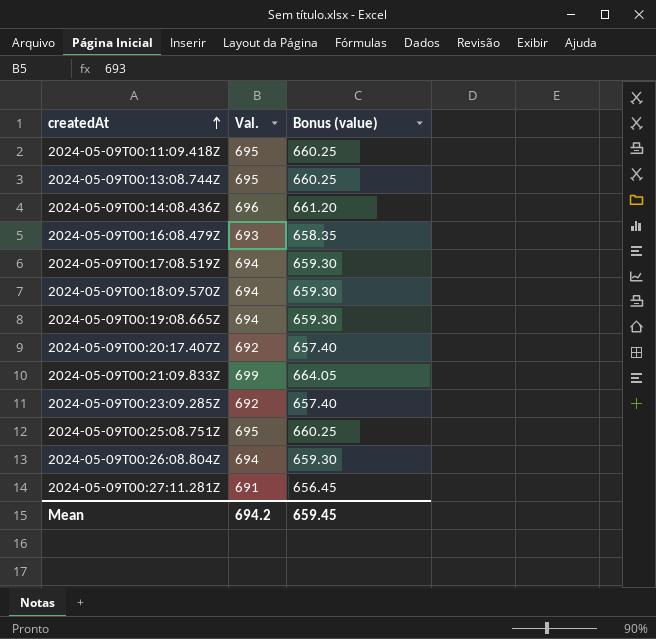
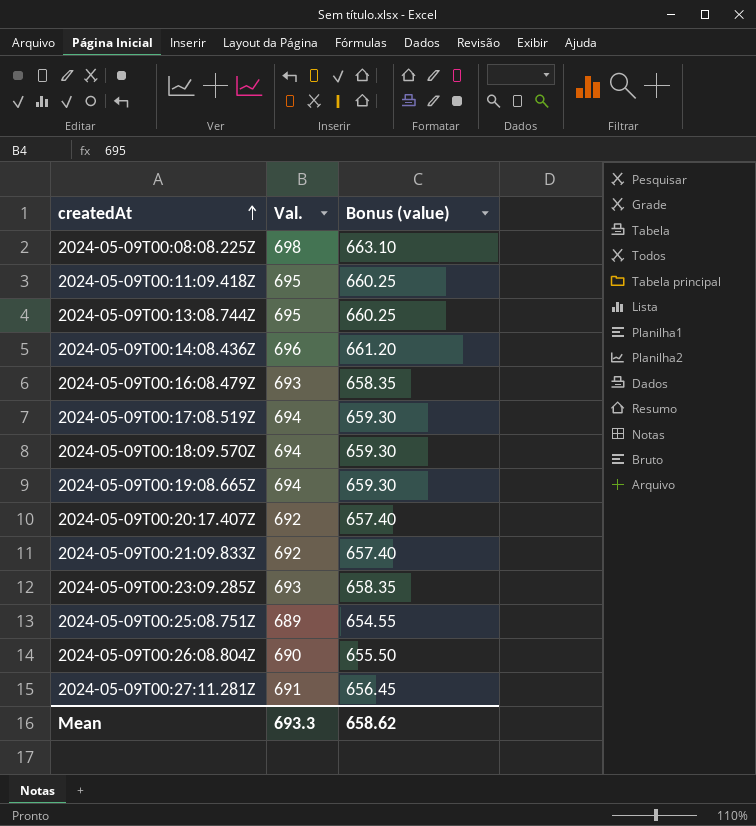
row 2024-05-09T00:08:08.225Z: none -> 698 | 663.10
2024-05-09T00:21:09.833Z | Val.: 699 -> 692
2024-05-09T00:21:09.833Z | Bonus (value): 664.05 -> 657.40
2024-05-09T00:23:09.285Z | Val.: 692 -> 693
2024-05-09T00:23:09.285Z | Bonus (value): 657.40 -> 658.35
2024-05-09T00:25:08.751Z | Val.: 695 -> 689
2024-05-09T00:25:08.751Z | Bonus (value): 660.25 -> 654.55
2024-05-09T00:26:08.804Z | Val.: 694 -> 690
2024-05-09T00:26:08.804Z | Bonus (value): 659.30 -> 655.50
Mean | Val.: 694.2 -> 693.3
Mean | Bonus (value): 659.45 -> 658.62

